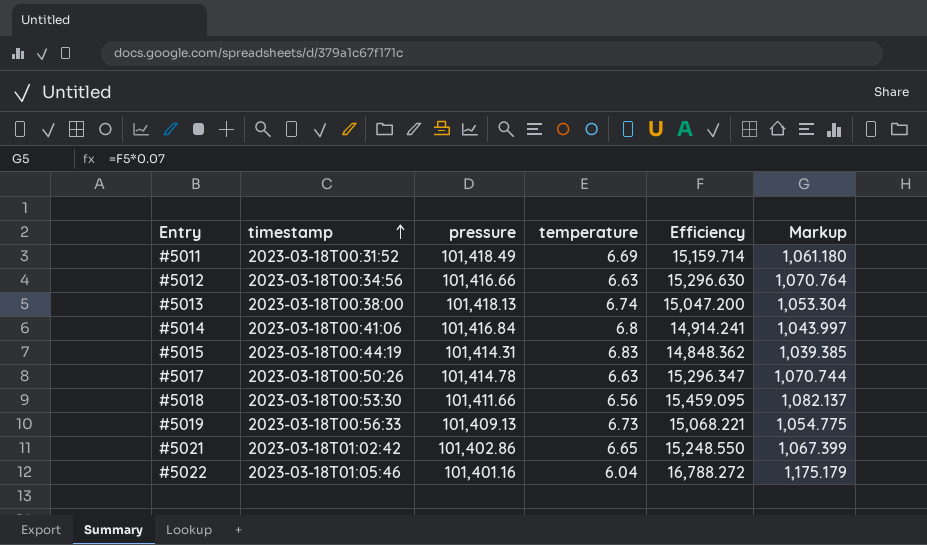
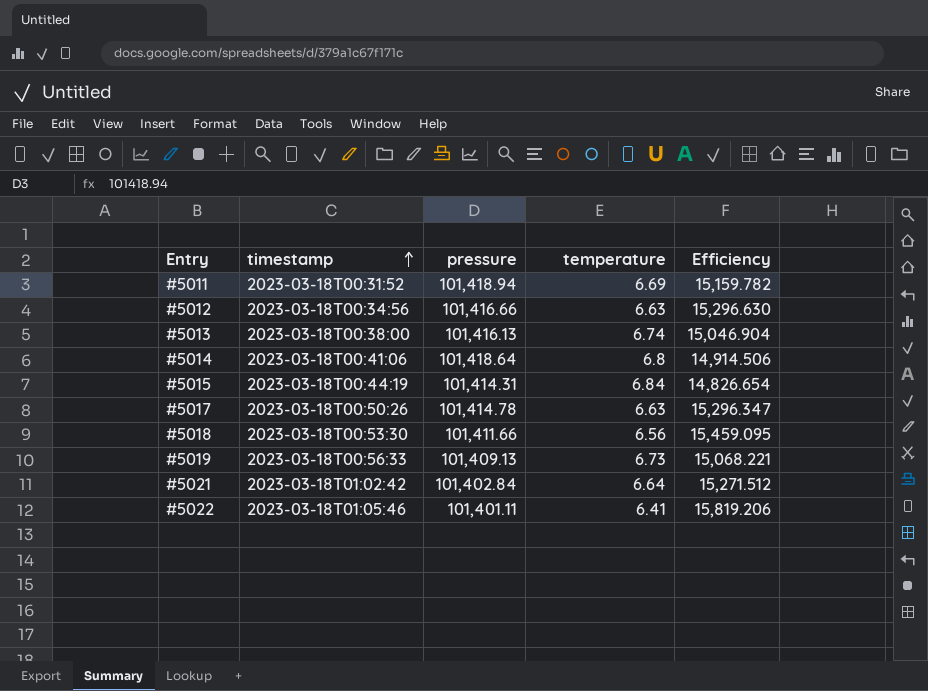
column Markup | formula: [Efficiency] * 0.07 -> none
#5011 | pressure: 101,418.49 -> 101,418.94
#5011 | Efficiency: 15,159.714 -> 15,159.782
#5013 | pressure: 101,418.13 -> 101,416.13
#5013 | Efficiency: 15,047.200 -> 15,046.904
#5014 | pressure: 101,416.84 -> 101,418.64
#5014 | Efficiency: 14,914.241 -> 14,914.506
#5015 | temperature: 6.83 -> 6.84
#5015 | Efficiency: 14,848.362 -> 14,826.654
#5021 | pressure: 101,402.86 -> 101,402.84
#5021 | temperature: 6.65 -> 6.64
#5021 | Efficiency: 15,248.550 -> 15,271.512
#5022 | pressure: 101,401.16 -> 101,401.11
#5022 | temperature: 6.04 -> 6.41
#5022 | Efficiency: 16,788.272 -> 15,819.206

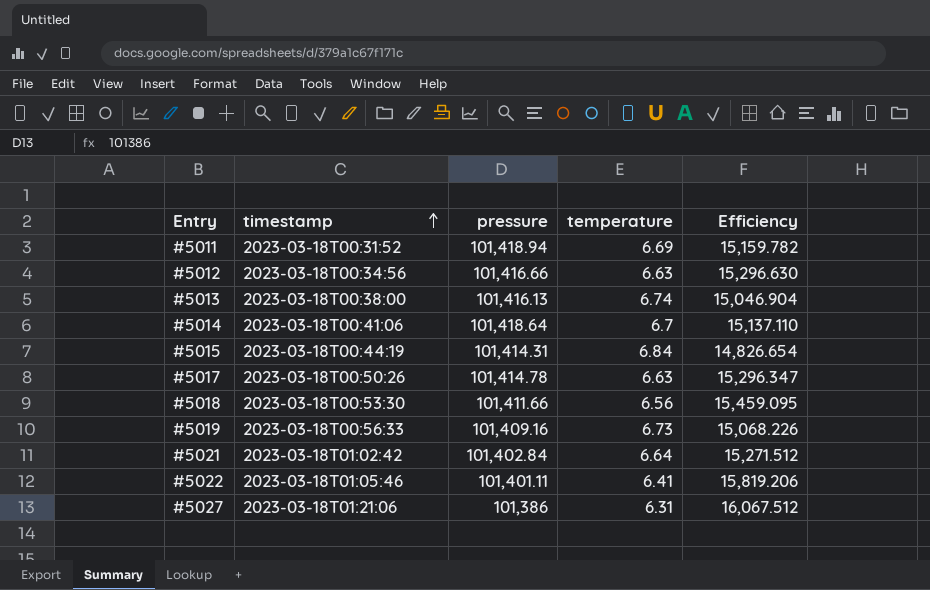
#5014 | temperature: 6.8 -> 6.7
#5014 | Efficiency: 14,914.506 -> 15,137.110
#5019 | pressure: 101,409.13 -> 101,409.16
#5019 | Efficiency: 15,068.221 -> 15,068.226
row #5027: none -> 2023-03-18T01:21:06 | 101,386 | 6.31 | 16,067.512

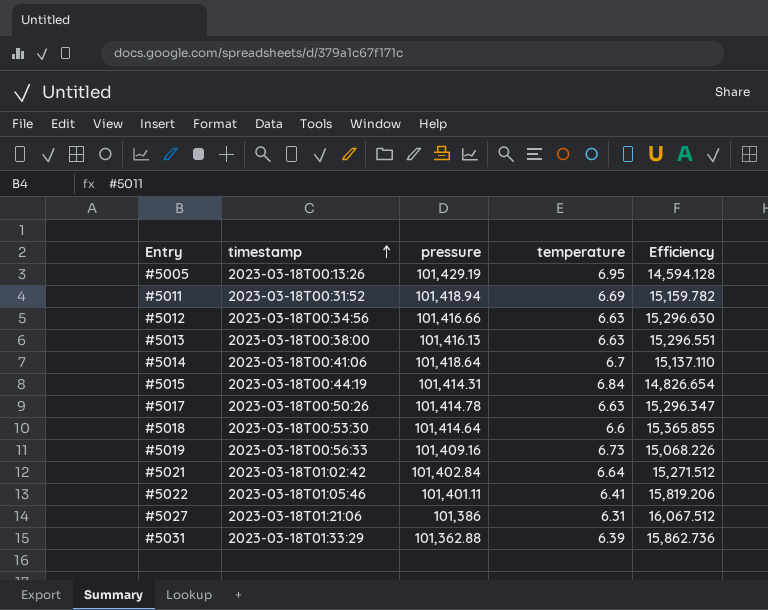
row #5005: none -> 2023-03-18T00:13:26 | 101,429.19 | 6.95 | 14,594.128
#5013 | temperature: 6.74 -> 6.63
#5013 | Efficiency: 15,046.904 -> 15,296.551
#5018 | pressure: 101,411.66 -> 101,414.64
#5018 | temperature: 6.56 -> 6.6
#5018 | Efficiency: 15,459.095 -> 15,365.855
row #5031: none -> 2023-03-18T01:33:29 | 101,362.88 | 6.39 | 15,862.736

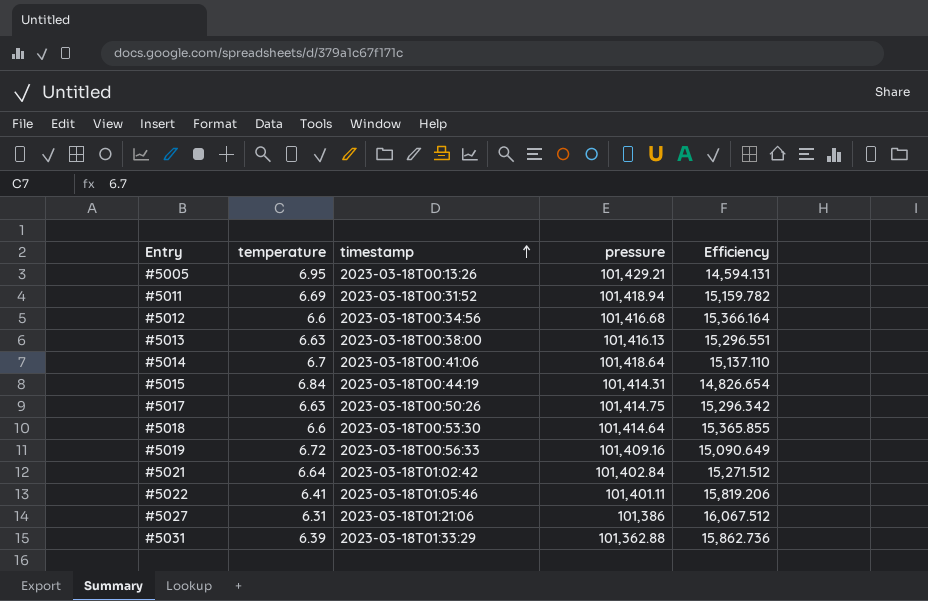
column temperature | position: 4 -> 2
#5005 | pressure: 101,429.19 -> 101,429.21
#5005 | Efficiency: 14,594.128 -> 14,594.131
#5012 | temperature: 6.63 -> 6.6
#5012 | pressure: 101,416.66 -> 101,416.68
#5012 | Efficiency: 15,296.630 -> 15,366.164
#5017 | pressure: 101,414.78 -> 101,414.75
#5017 | Efficiency: 15,296.347 -> 15,296.342
#5019 | temperature: 6.73 -> 6.72
#5019 | Efficiency: 15,068.226 -> 15,090.649

